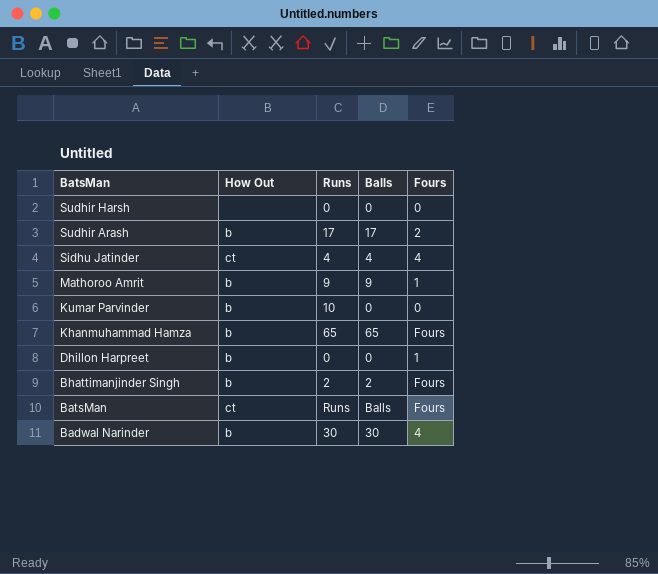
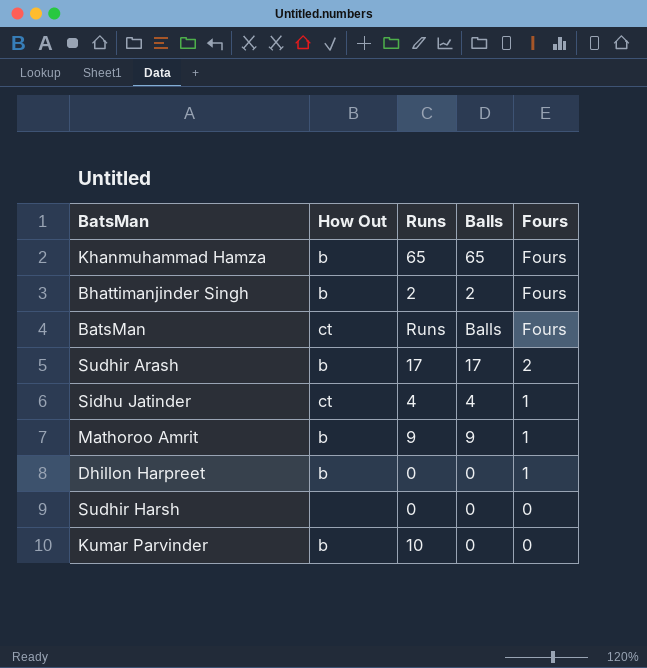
row order: BatsMan descending -> Fours descending
row Badwal Narinder: b | 30 | 30 | 4 -> none
Sidhu Jatinder | Fours: 4 -> 1

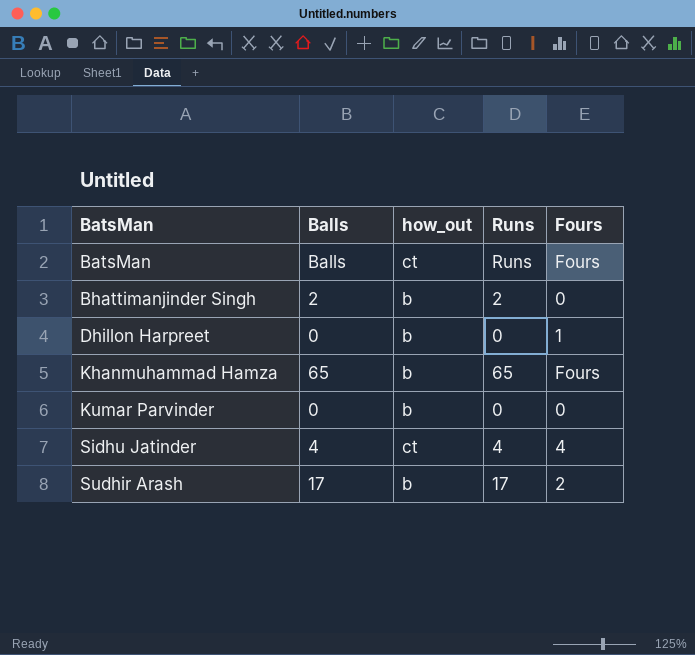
row order: Fours descending -> BatsMan ascending
column Balls | position: 4 -> 2
column name: How Out -> how_out
row Mathoroo Amrit: b | 9 | 9 | 1 -> none
row Sudhir Harsh: none | 0 | 0 | 0 -> none
Bhattimanjinder Singh | Fours: Fours -> 0
Kumar Parvinder | Runs: 10 -> 0
Sidhu Jatinder | Fours: 1 -> 4

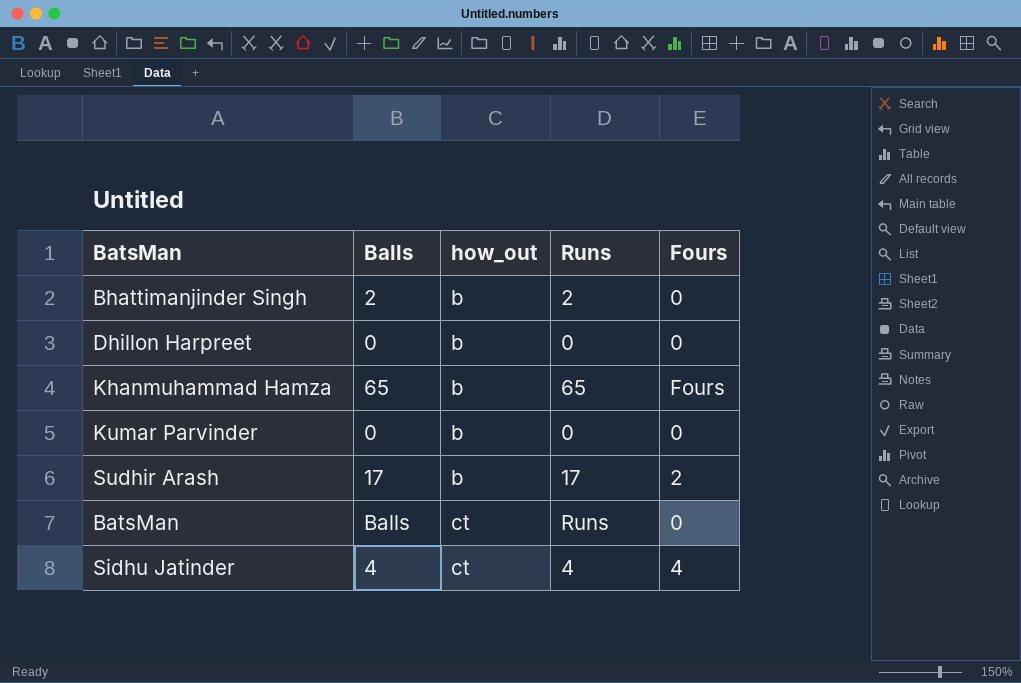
row order: BatsMan ascending -> how_out ascending
Dhillon Harpreet | Fours: 1 -> 0
BatsMan | Fours: Fours -> 0

